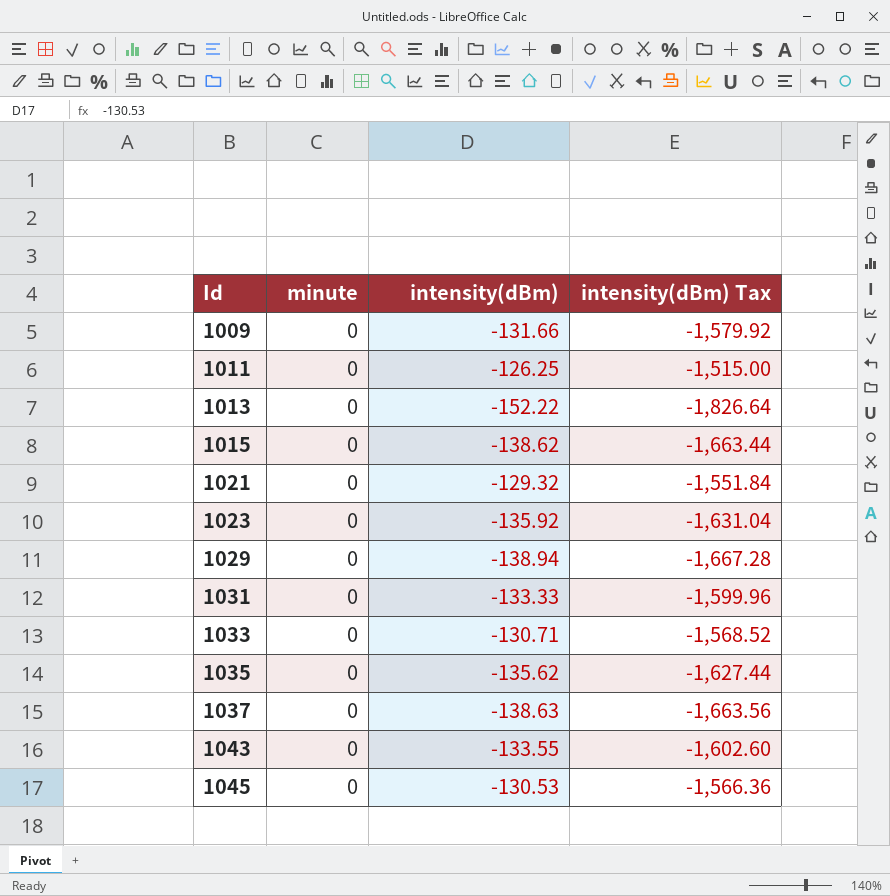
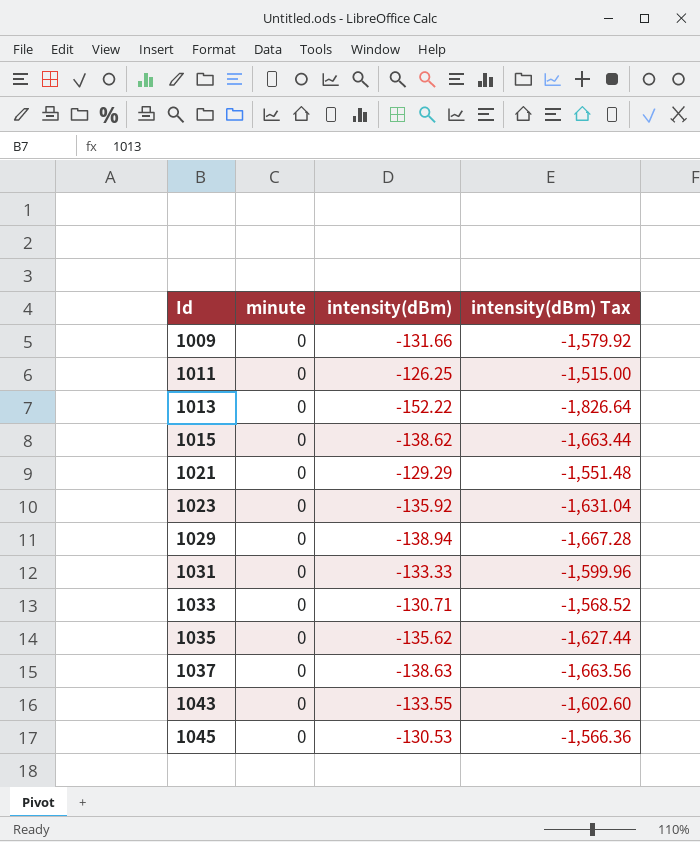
1021 | intensity(dBm): -129.32 -> -129.29
1021 | intensity(dBm) Tax: -1,551.84 -> -1,551.48

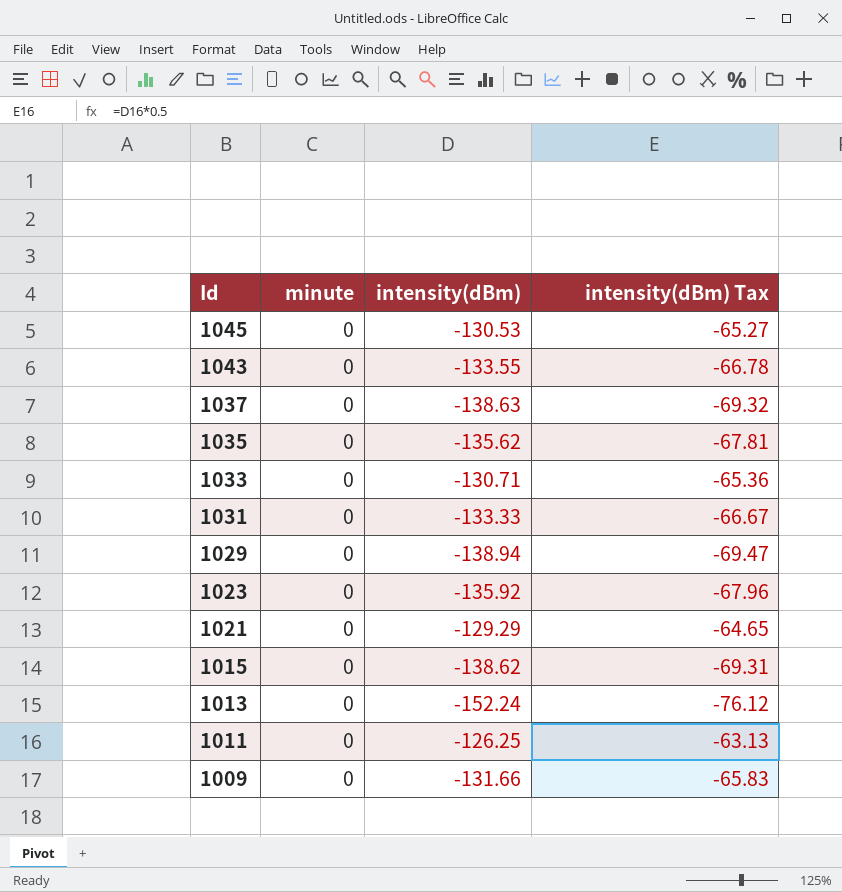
row order: Id ascending -> Id descending
column intensity(dBm) Tax | formula: [intensity(dBm)] * 12 -> [intensity(dBm)] * 0.5
1013 | intensity(dBm): -152.22 -> -152.24

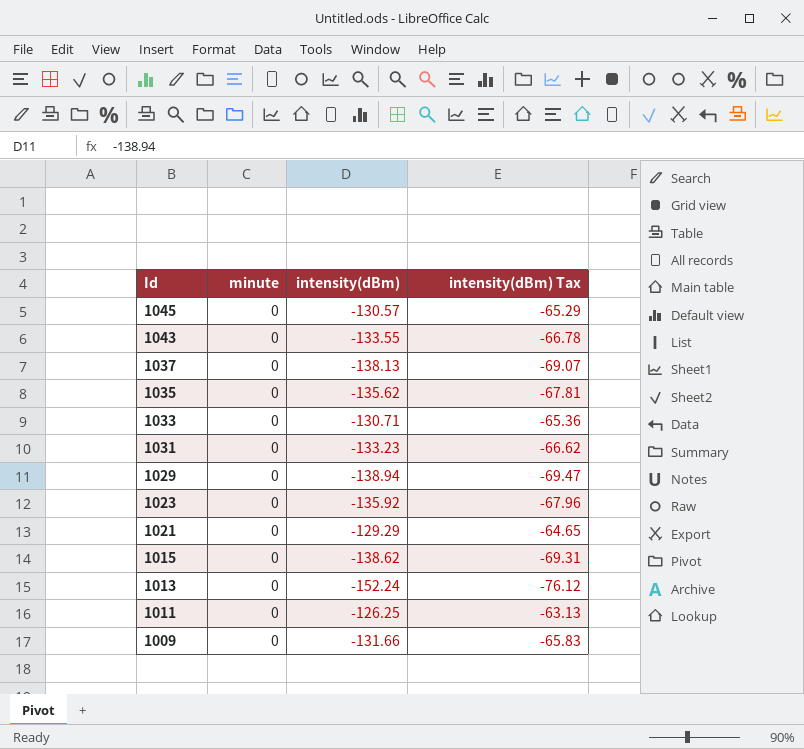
1045 | intensity(dBm): -130.53 -> -130.57
1045 | intensity(dBm) Tax: -65.27 -> -65.29
1037 | intensity(dBm): -138.63 -> -138.13
1037 | intensity(dBm) Tax: -69.32 -> -69.07
1031 | intensity(dBm): -133.33 -> -133.23
1031 | intensity(dBm) Tax: -66.67 -> -66.62

